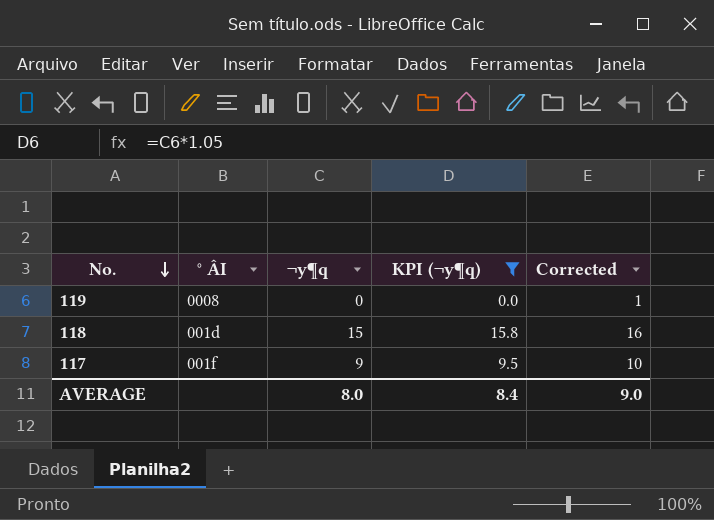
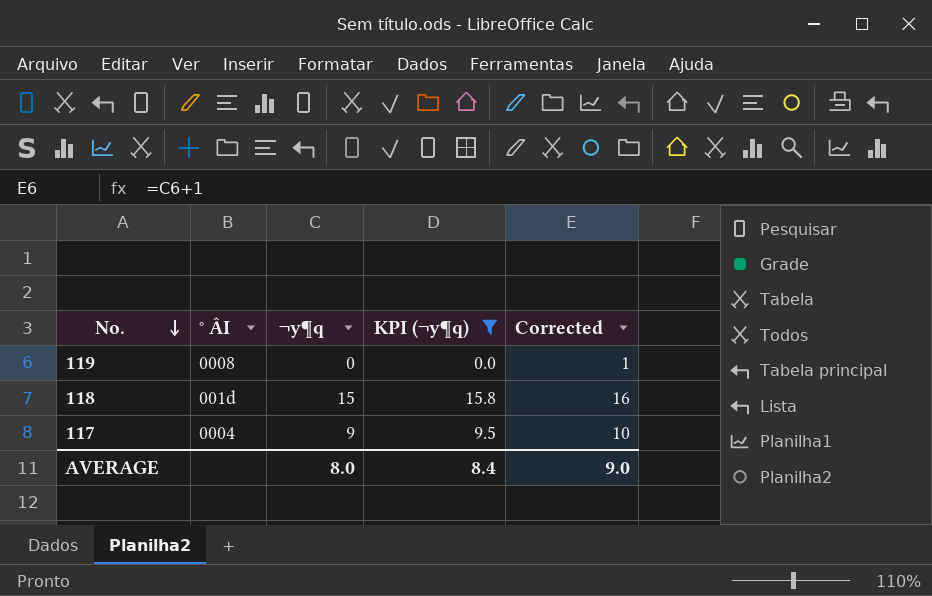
117 | ° ÂI: 001f -> 0004

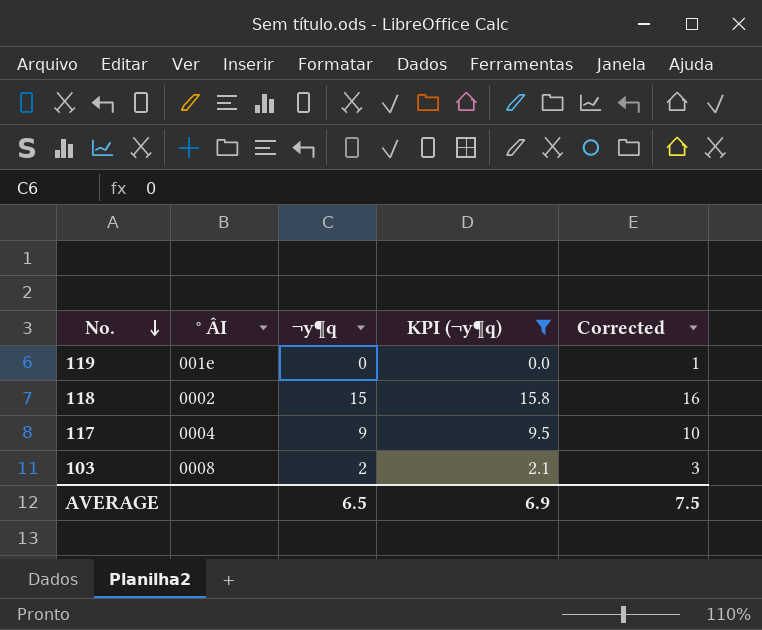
119 | ° ÂI: 0008 -> 001e
118 | ° ÂI: 001d -> 0002
row 103: none -> 0008 | 2 | 2.1 | 3
AVERAGE | ¬y¶q: 8.0 -> 6.5
AVERAGE | KPI (¬y¶q): 8.4 -> 6.9
AVERAGE | Corrected: 9.0 -> 7.5

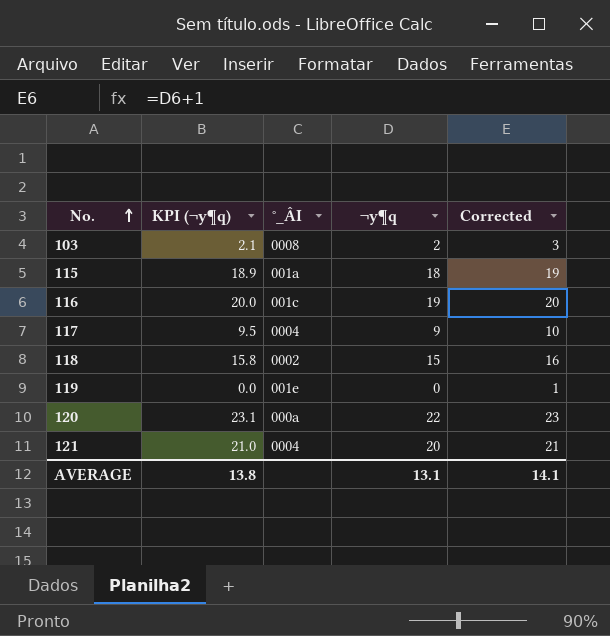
filter: KPI (¬y¶q) <= 15.8 -> none
row order: No. descending -> No. ascending
column KPI (¬y¶q) | position: 4 -> 2
column name: ° ÂI -> °_ÂI
AVERAGE | KPI (¬y¶q): 6.9 -> 13.8
AVERAGE | ¬y¶q: 6.5 -> 13.1
AVERAGE | Corrected: 7.5 -> 14.1

